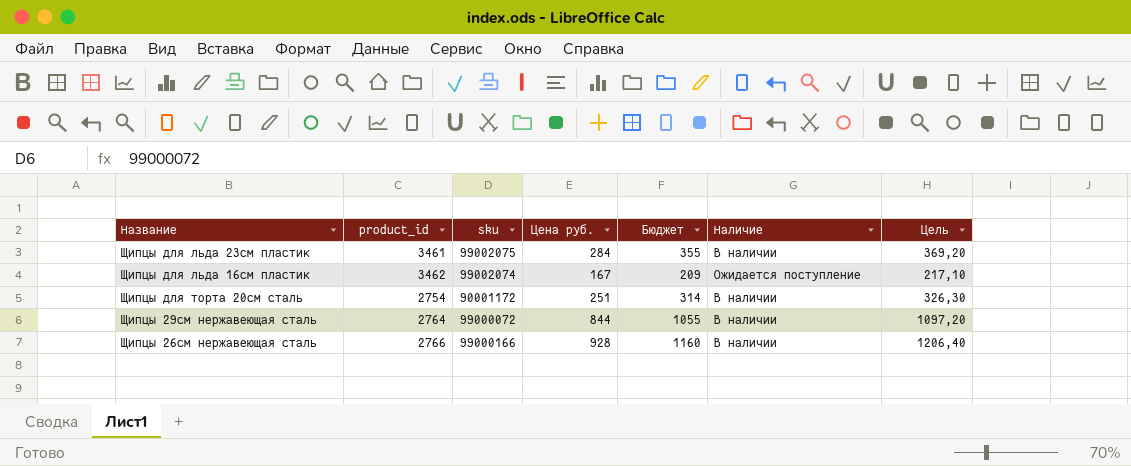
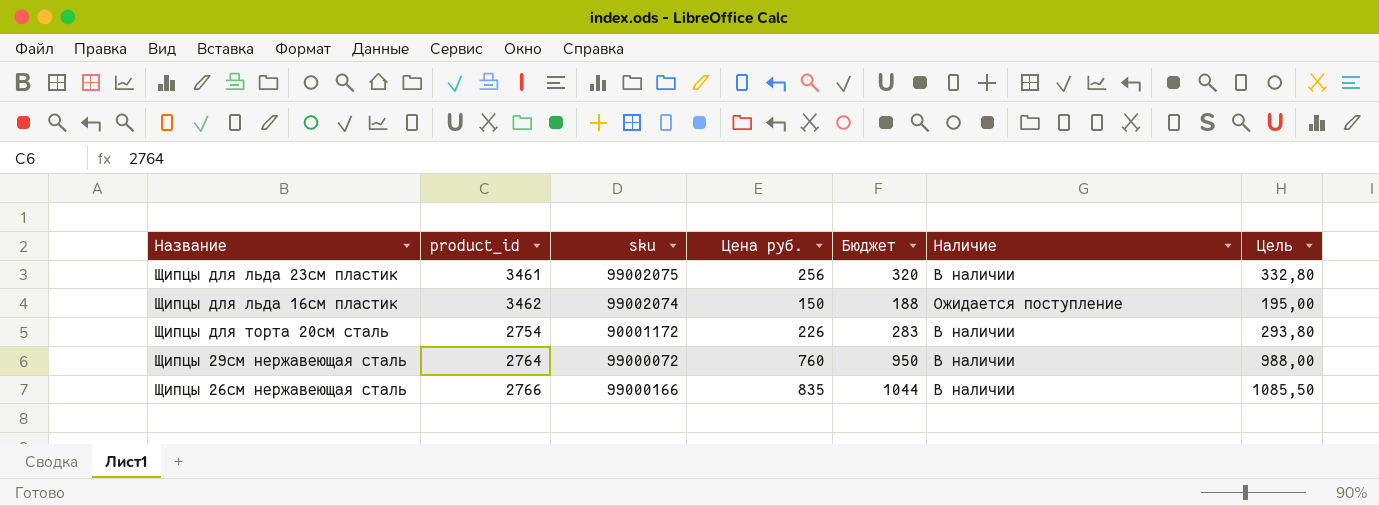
Щипцы для льда 23см пластик | Цена руб.: 284 -> 256
Щипцы для льда 23см пластик | Бюджет: 355 -> 320
Щипцы для льда 23см пластик | Цель: 369,20 -> 332,80
Щипцы для льда 16см пластик | Цена руб.: 167 -> 150
Щипцы для льда 16см пластик | Бюджет: 209 -> 188
Щипцы для льда 16см пластик | Цель: 217,10 -> 195,00
Щипцы для торта 20см сталь | Цена руб.: 251 -> 226
Щипцы для торта 20см сталь | Бюджет: 314 -> 283
Щипцы для торта 20см сталь | Цель: 326,30 -> 293,80
Щипцы 29см нержавеющая сталь | Цена руб.: 844 -> 760
Щипцы 29см нержавеющая сталь | Бюджет: 1055 -> 950
Щипцы 29см нержавеющая сталь | Цель: 1097,20 -> 988,00
Щипцы 26см нержавеющая сталь | Цена руб.: 928 -> 835
Щипцы 26см нержавеющая сталь | Бюджет: 1160 -> 1044
Щипцы 26см нержавеющая сталь | Цель: 1206,40 -> 1085,50

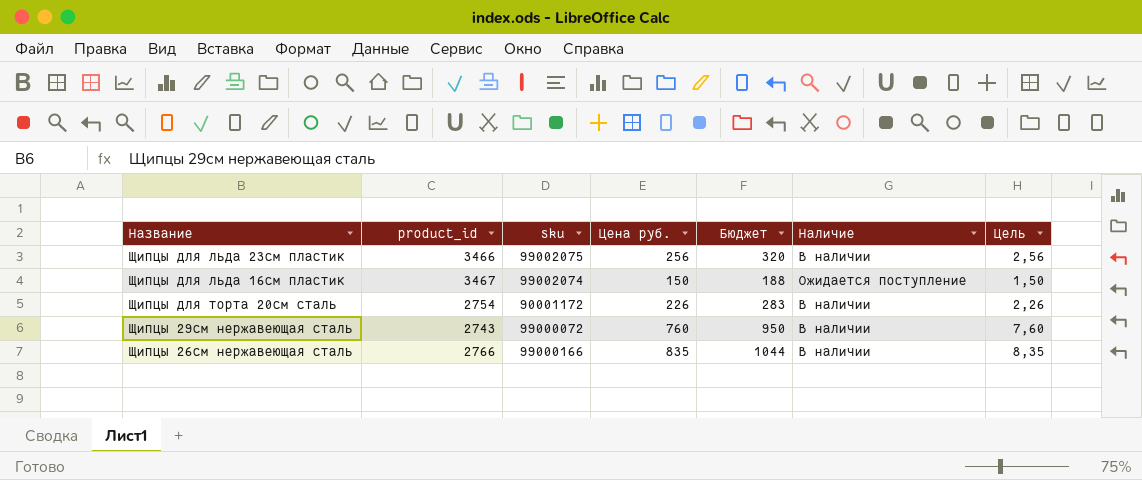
column Цель | formula: [Цена руб.] * 1,3 -> [Цена руб.] * 0,01
Щипцы для льда 23см пластик | product_id: 3461 -> 3466
Щипцы для льда 16см пластик | product_id: 3462 -> 3467
Щипцы 29см нержавеющая сталь | product_id: 2764 -> 2743

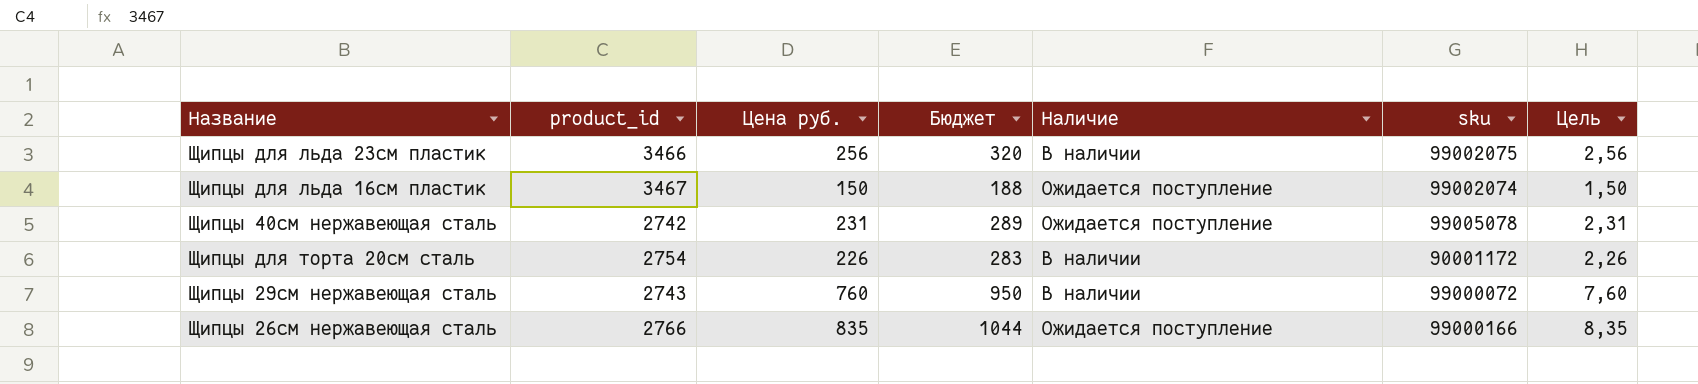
column sku | position: 3 -> 6
row Щипцы 40см нержавеющая сталь: none -> 2742 | 231 | 289 | Ожидается поступление | 99005078 | 2,31
Щипцы 26см нержавеющая сталь | Наличие: В наличии -> Ожидается поступление

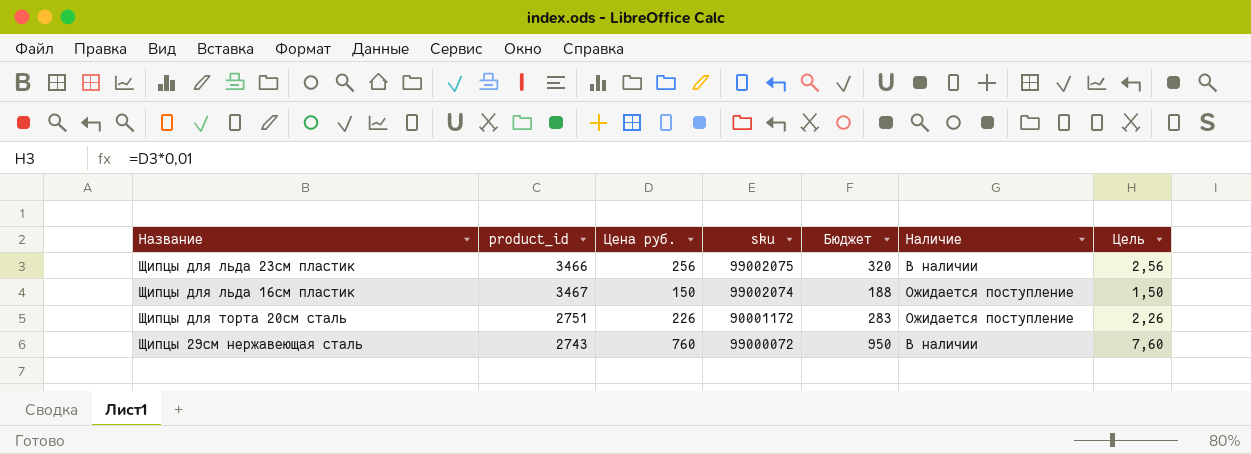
column sku | position: 6 -> 4
row Щипцы 40см нержавеющая сталь: 2742 | 231 | 289 | Ожидается поступление | 99005078 | 2,31 -> none
row Щипцы 26см нержавеющая сталь: 2766 | 835 | 1044 | Ожидается поступление | 99000166 | 8,35 -> none
Щипцы для торта 20см сталь | product_id: 2754 -> 2751
Щипцы для торта 20см сталь | Наличие: В наличии -> Ожидается поступление

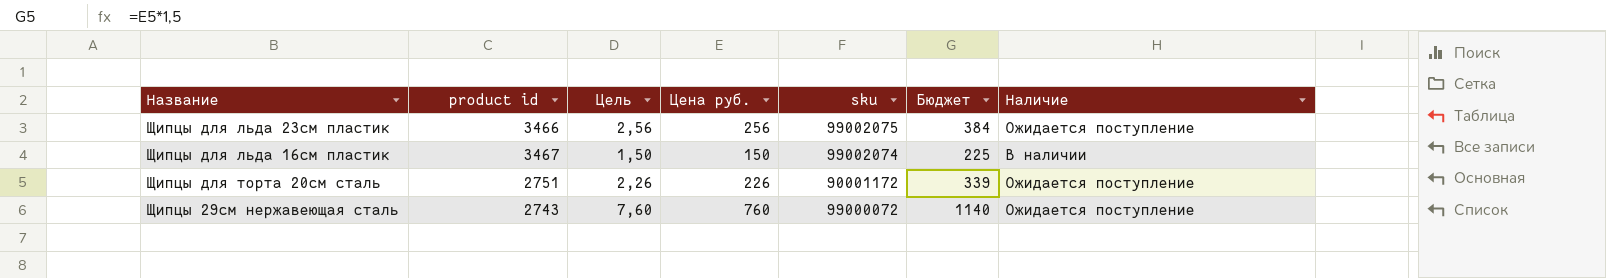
column name: product_id -> product id
column Цель | position: 7 -> 3
column Бюджет | formula: [Цена руб.] * 1,25 -> [Цена руб.] * 1,5
Щипцы для льда 23см пластик | Наличие: В наличии -> Ожидается поступление
Щипцы для льда 16см пластик | Наличие: Ожидается поступление -> В наличии
Щипцы 29см нержавеющая сталь | Наличие: В наличии -> Ожидается поступление

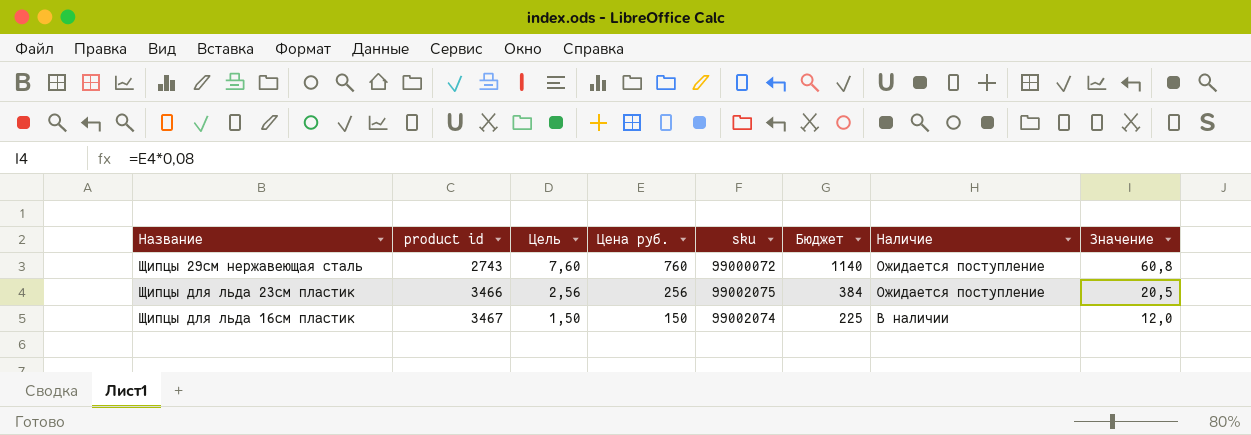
row order: none -> product id ascending
column Значение | formula: none -> [Цена руб.] * 0,08
row Щипцы для торта 20см сталь: 2751 | 2,26 | 226 | 90001172 | 339 | Ожидается поступление -> none

